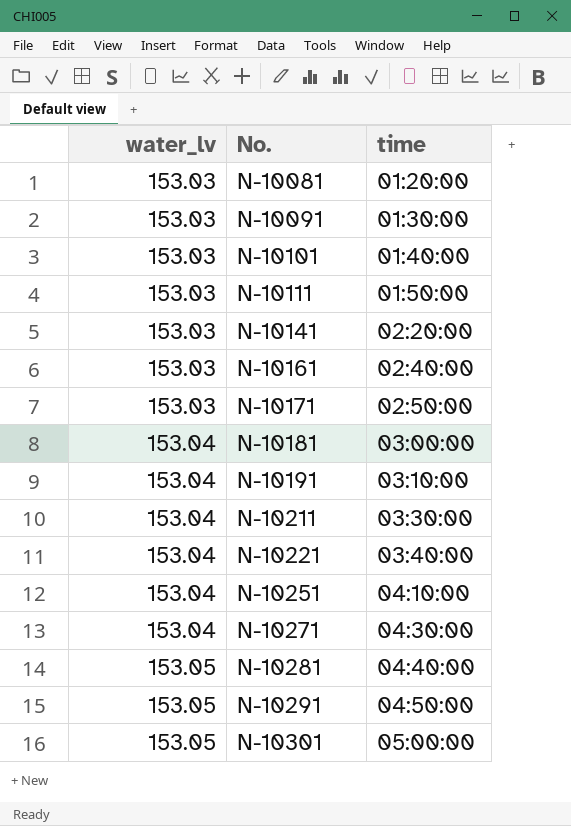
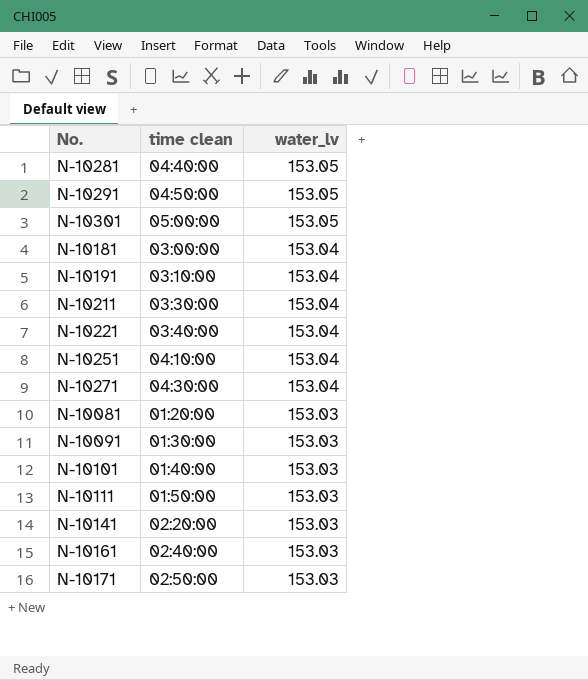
row order: water_lv ascending -> water_lv descending
column name: time -> time clean
column water_lv | position: 1 -> 3

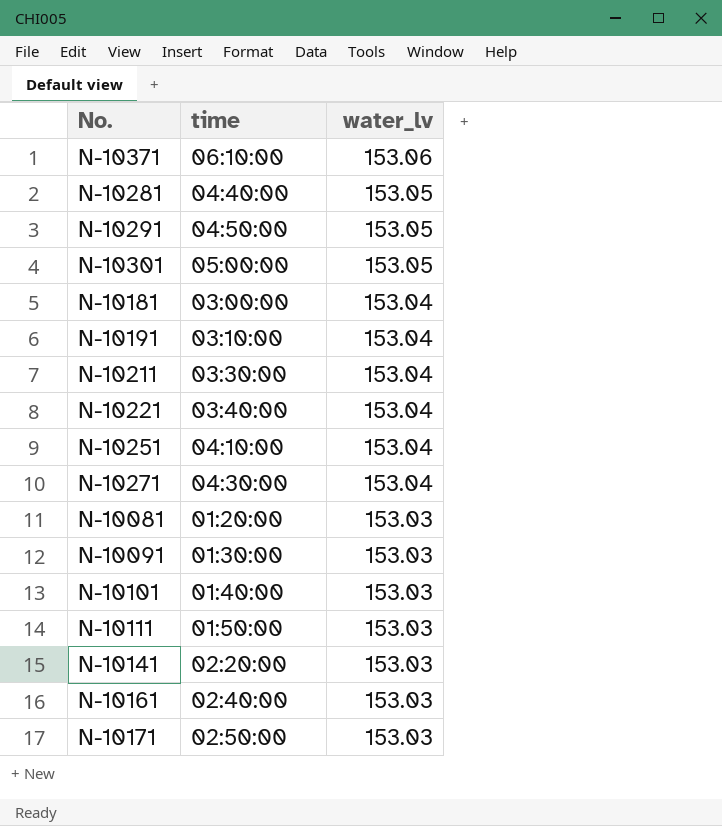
column name: time clean -> time
row N-10371: none -> 06:10:00 | 153.06

